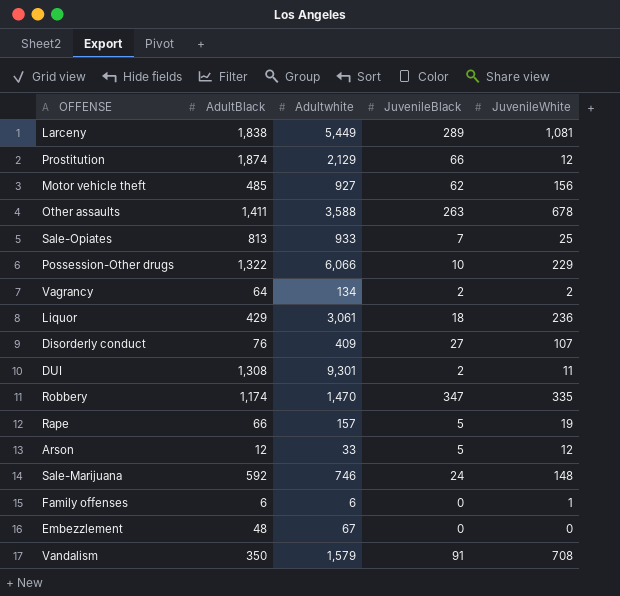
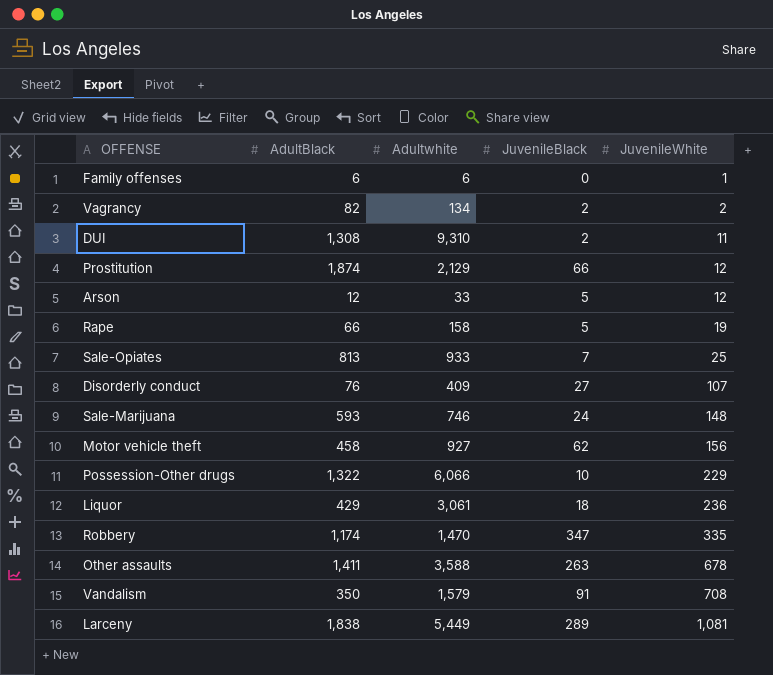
row order: none -> JuvenileWhite ascending
row Embezzlement: 48 | 67 | 0 | 0 -> none
Vagrancy | AdultBlack: 64 -> 82
DUI | Adultwhite: 9,301 -> 9,310
Rape | Adultwhite: 157 -> 158
Sale-Marijuana | AdultBlack: 592 -> 593
Motor vehicle theft | AdultBlack: 485 -> 458

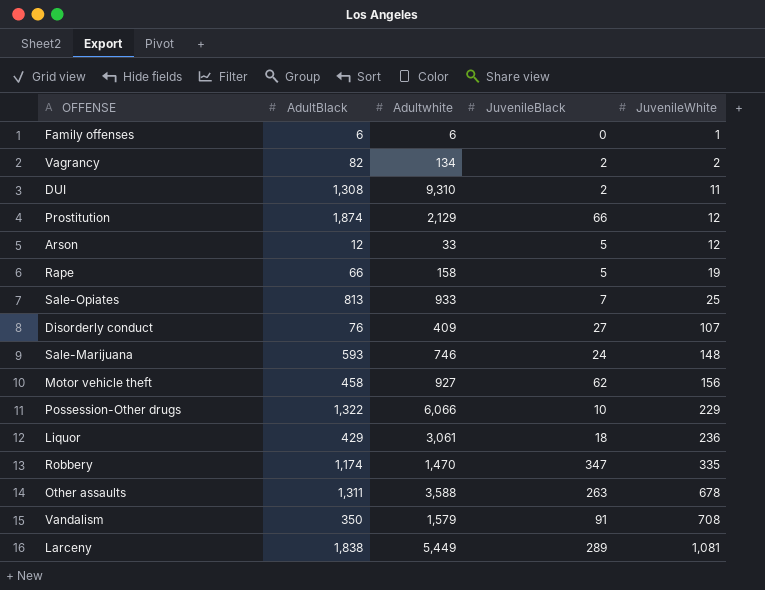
Other assaults | AdultBlack: 1,411 -> 1,311

